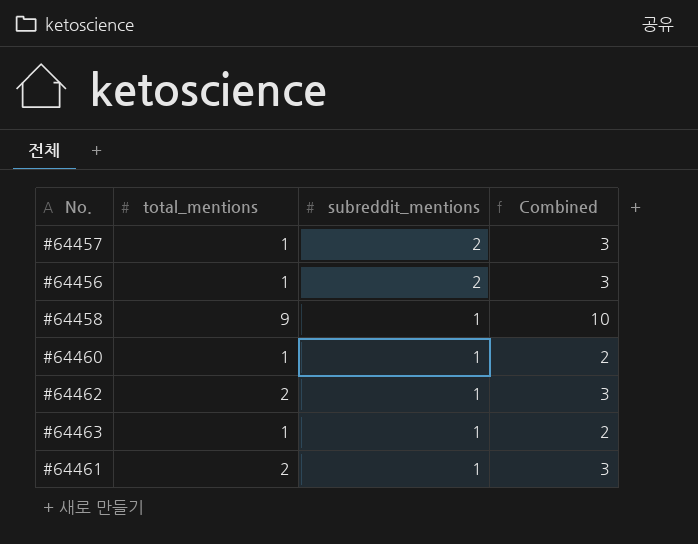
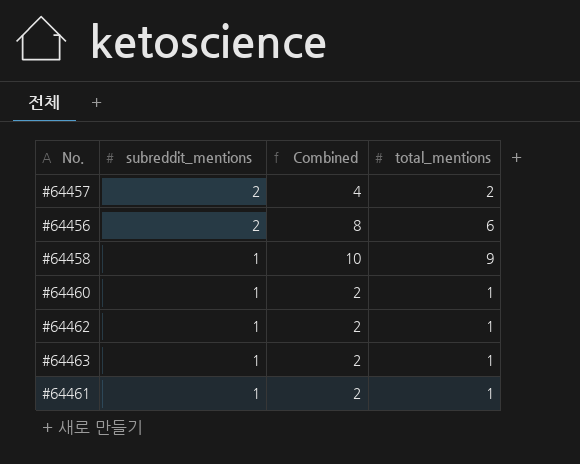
column total_mentions | position: 2 -> 4
#64457 | Combined: 3 -> 4
#64457 | total_mentions: 1 -> 2
#64456 | Combined: 3 -> 8
#64456 | total_mentions: 1 -> 6
#64462 | Combined: 3 -> 2
#64462 | total_mentions: 2 -> 1
#64461 | Combined: 3 -> 2
#64461 | total_mentions: 2 -> 1

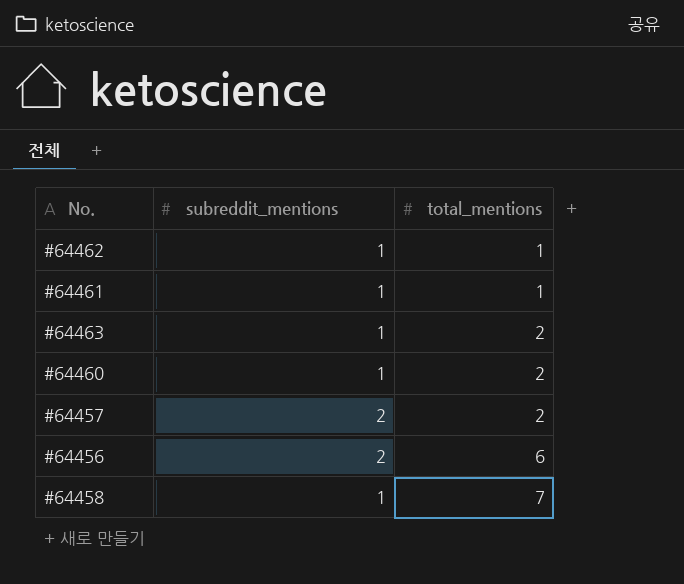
row order: subreddit_mentions descending -> total_mentions ascending
column Combined | formula: [subreddit_mentions] + [total_mentions] -> none
#64463 | total_mentions: 1 -> 2
#64460 | total_mentions: 1 -> 2
#64458 | total_mentions: 9 -> 7

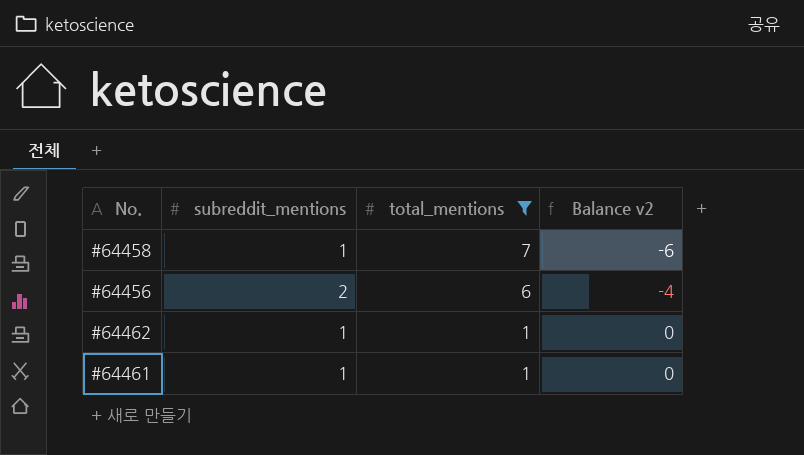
filter: none -> total_mentions != 2
row order: total_mentions ascending -> total_mentions descending
column Balance v2 | formula: none -> [subreddit_mentions] - [total_mentions]

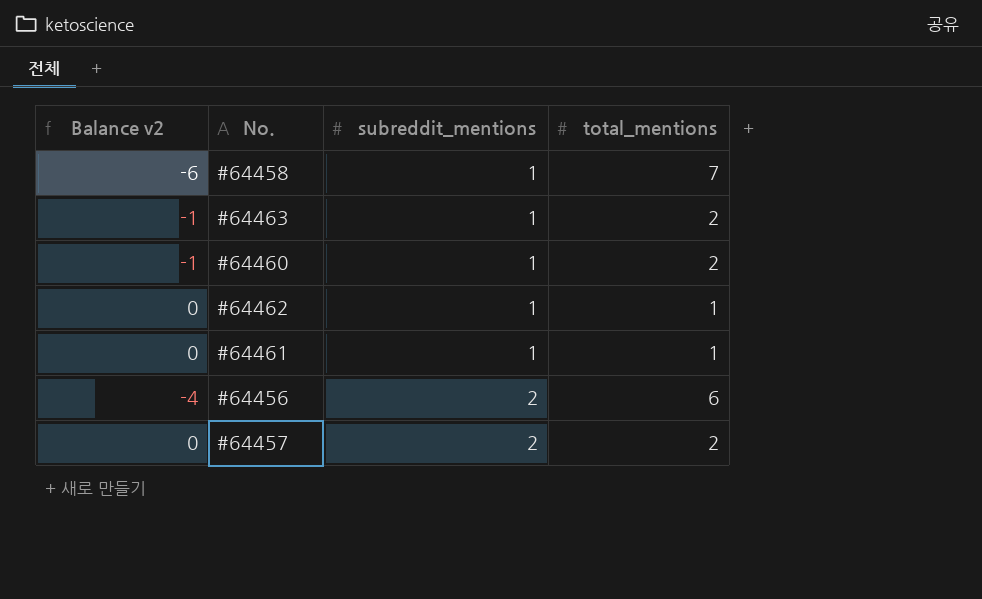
filter: total_mentions != 2 -> none
row order: total_mentions descending -> subreddit_mentions ascending
column Balance v2 | position: 4 -> 1

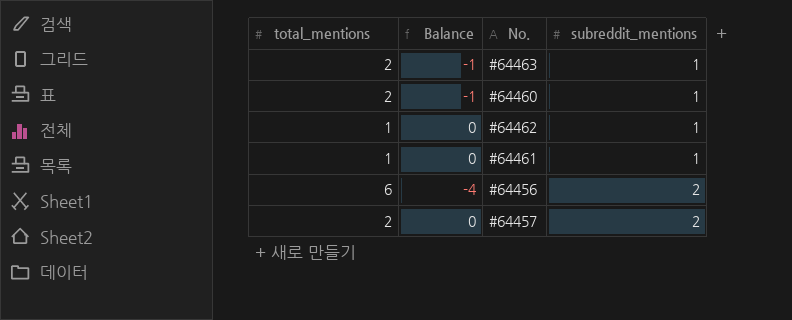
column total_mentions | position: 4 -> 1
column name: Balance v2 -> Balance
row #64458: -6 | 1 | 7 -> none

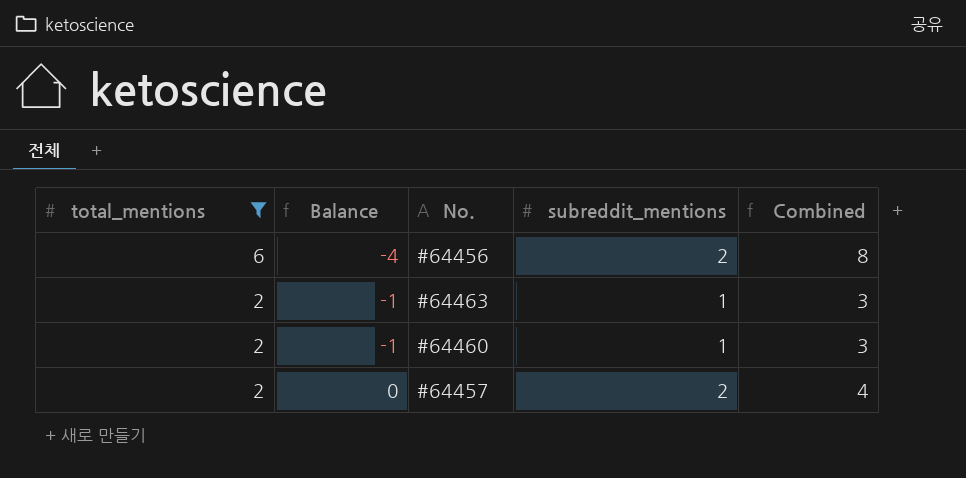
filter: none -> total_mentions != 1
row order: subreddit_mentions ascending -> total_mentions descending
column Combined | formula: none -> [total_mentions] + [subreddit_mentions]

